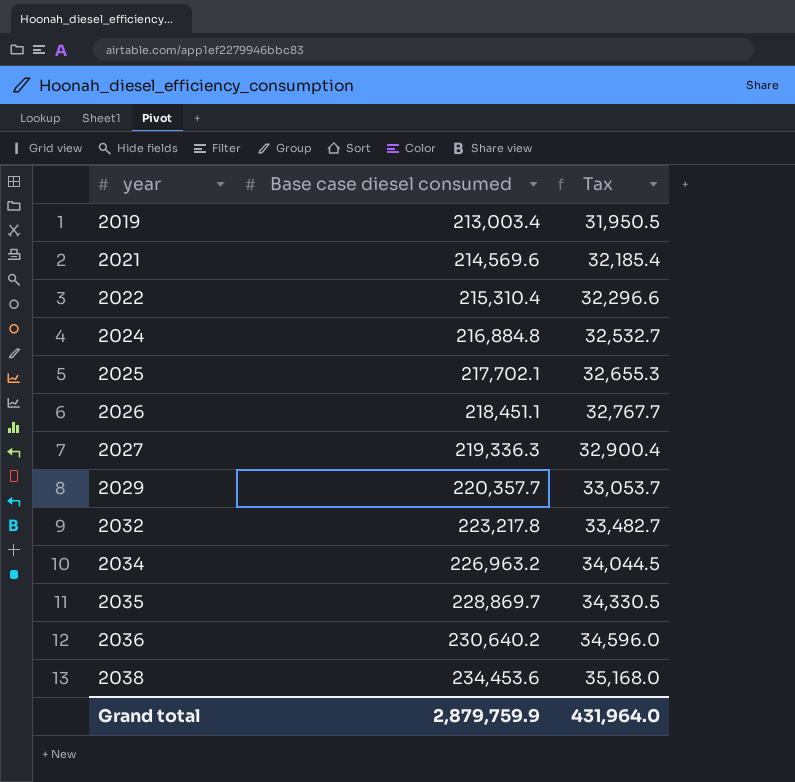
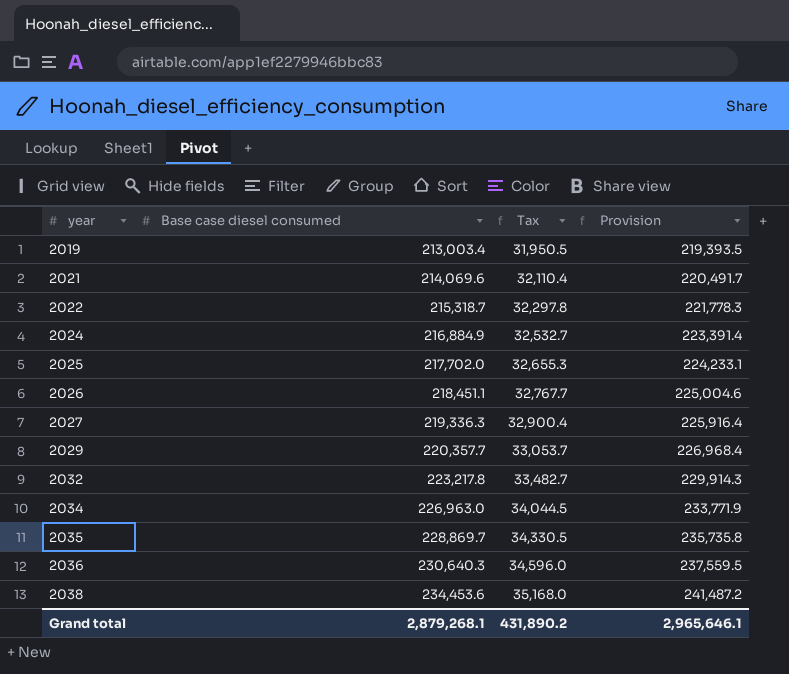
column Provision | formula: none -> [Base case diesel consumed] * 1.03
2021 | Base case diesel consumed: 214,569.6 -> 214,069.6
2021 | Tax: 32,185.4 -> 32,110.4
2022 | Base case diesel consumed: 215,310.4 -> 215,318.7
2022 | Tax: 32,296.6 -> 32,297.8
2024 | Base case diesel consumed: 216,884.8 -> 216,884.9
2025 | Base case diesel consumed: 217,702.1 -> 217,702.0
2034 | Base case diesel consumed: 226,963.2 -> 226,963.0
2036 | Base case diesel consumed: 230,640.2 -> 230,640.3
Grand total | Base case diesel consumed: 2,879,759.9 -> 2,879,268.1
Grand total | Tax: 431,964.0 -> 431,890.2

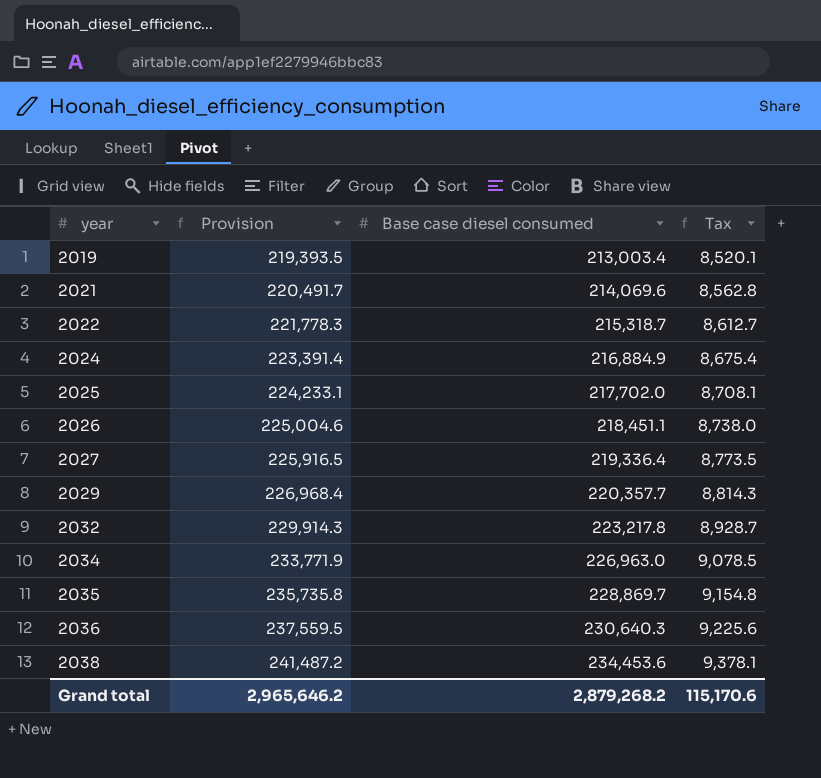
column Provision | position: 4 -> 2
column Tax | formula: [Base case diesel consumed] * 0.15 -> [Base case diesel consumed] * 0.04
2027 | Provision: 225,916.4 -> 225,916.5
2027 | Base case diesel consumed: 219,336.3 -> 219,336.4
Grand total | Provision: 2,965,646.1 -> 2,965,646.2
Grand total | Base case diesel consumed: 2,879,268.1 -> 2,879,268.2
Grand total | Tax: 431,890.2 -> 115,170.6

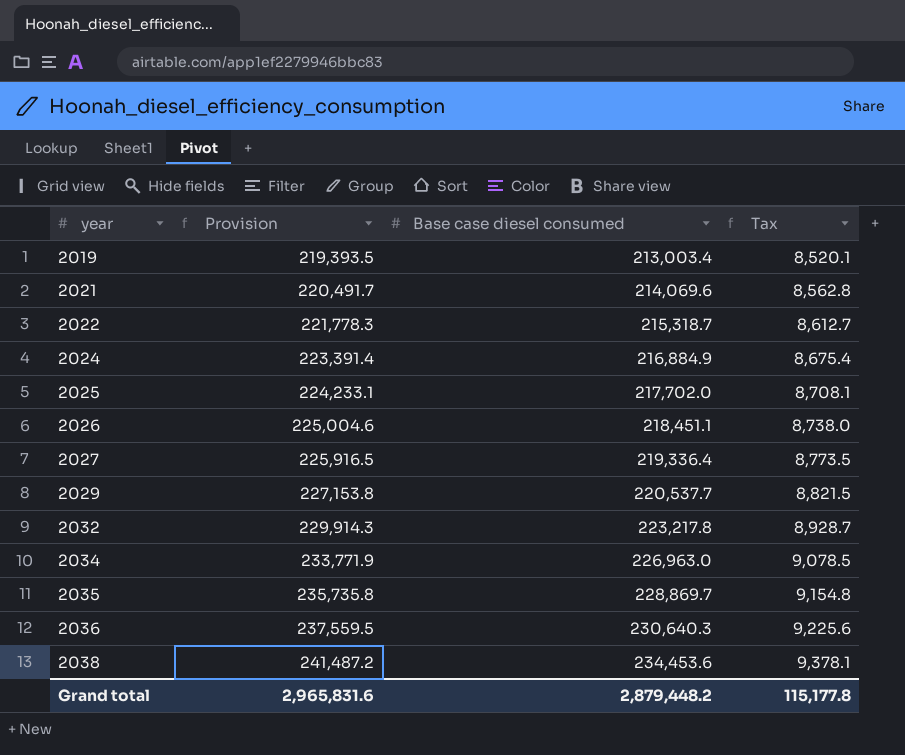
2029 | Provision: 226,968.4 -> 227,153.8
2029 | Base case diesel consumed: 220,357.7 -> 220,537.7
2029 | Tax: 8,814.3 -> 8,821.5
Grand total | Provision: 2,965,646.2 -> 2,965,831.6
Grand total | Base case diesel consumed: 2,879,268.2 -> 2,879,448.2
Grand total | Tax: 115,170.6 -> 115,177.8

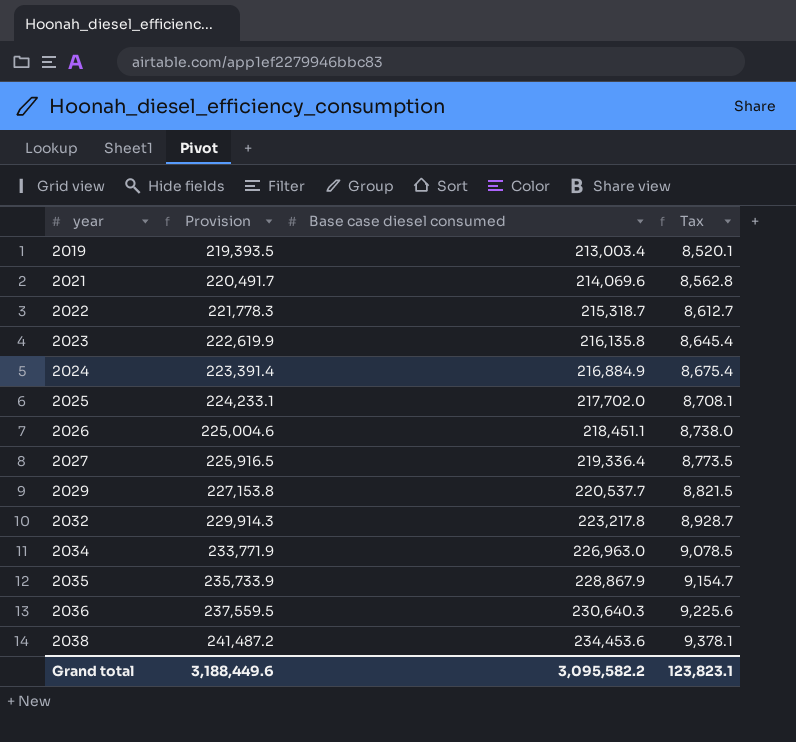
row 2023: none -> 222,619.9 | 216,135.8 | 8,645.4
2035 | Provision: 235,735.8 -> 235,733.9
2035 | Base case diesel consumed: 228,869.7 -> 228,867.9
2035 | Tax: 9,154.8 -> 9,154.7
Grand total | Provision: 2,965,831.6 -> 3,188,449.6
Grand total | Base case diesel consumed: 2,879,448.2 -> 3,095,582.2
Grand total | Tax: 115,177.8 -> 123,823.1

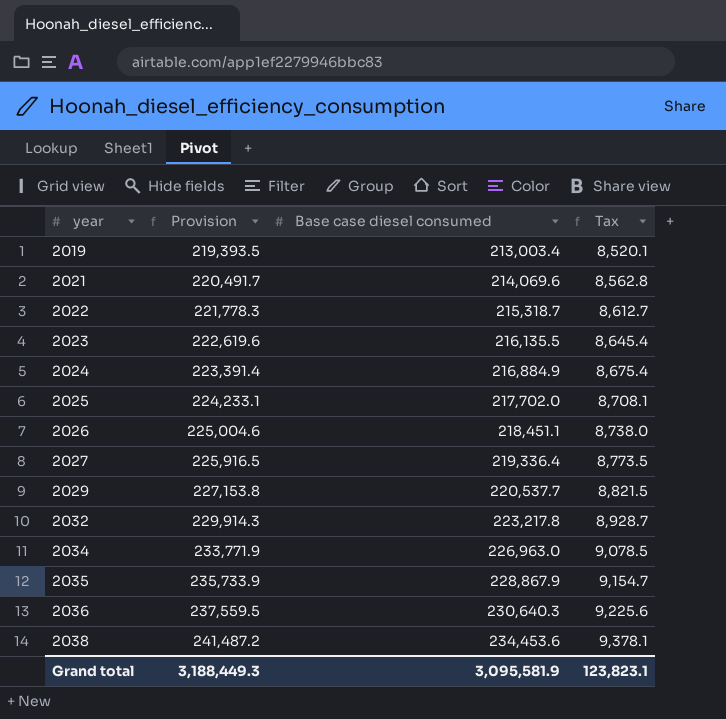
2023 | Provision: 222,619.9 -> 222,619.6
2023 | Base case diesel consumed: 216,135.8 -> 216,135.5
Grand total | Provision: 3,188,449.6 -> 3,188,449.3
Grand total | Base case diesel consumed: 3,095,582.2 -> 3,095,581.9

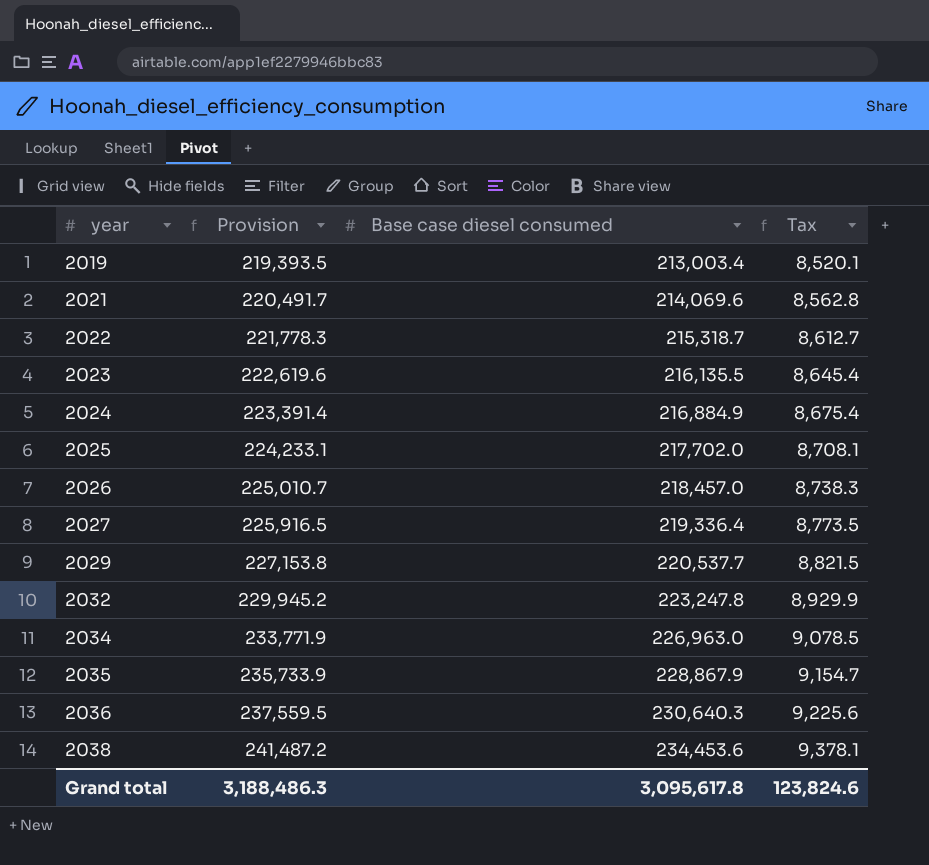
2026 | Provision: 225,004.6 -> 225,010.7
2026 | Base case diesel consumed: 218,451.1 -> 218,457.0
2026 | Tax: 8,738.0 -> 8,738.3
2032 | Provision: 229,914.3 -> 229,945.2
2032 | Base case diesel consumed: 223,217.8 -> 223,247.8
2032 | Tax: 8,928.7 -> 8,929.9
Grand total | Provision: 3,188,449.3 -> 3,188,486.3
Grand total | Base case diesel consumed: 3,095,581.9 -> 3,095,617.8
Grand total | Tax: 123,823.1 -> 123,824.6

